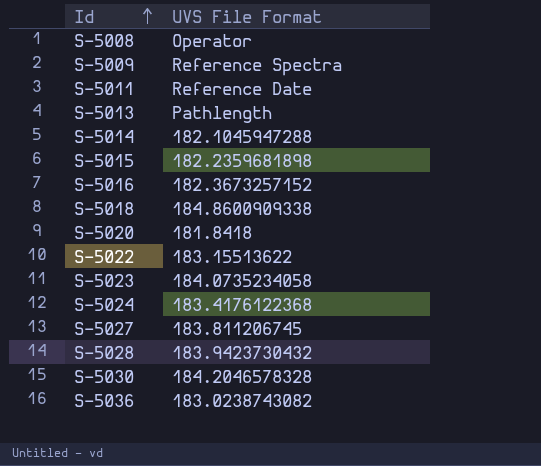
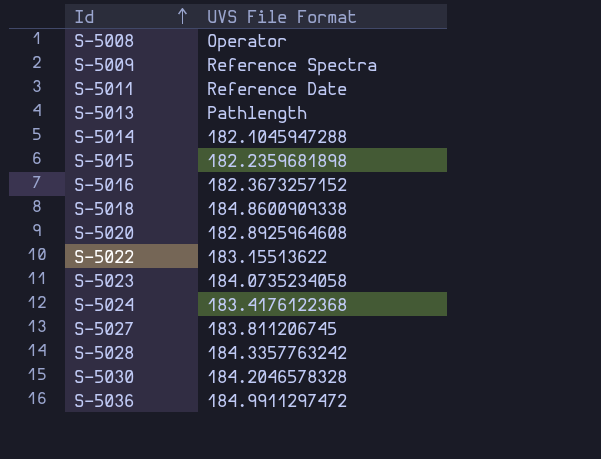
S-5020 | UVS File Format: 181.8418 -> 182.8925964608
S-5028 | UVS File Format: 183.9423730432 -> 184.3357763242
S-5036 | UVS File Format: 183.0238743082 -> 184.9911297472

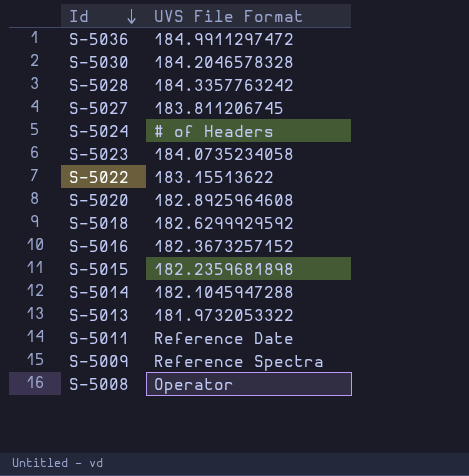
row order: Id ascending -> Id descending
S-5024 | UVS File Format: 183.4176122368 -> # of Headers
S-5018 | UVS File Format: 184.8600909338 -> 182.6299929592
S-5013 | UVS File Format: Pathlength -> 181.9732053322

